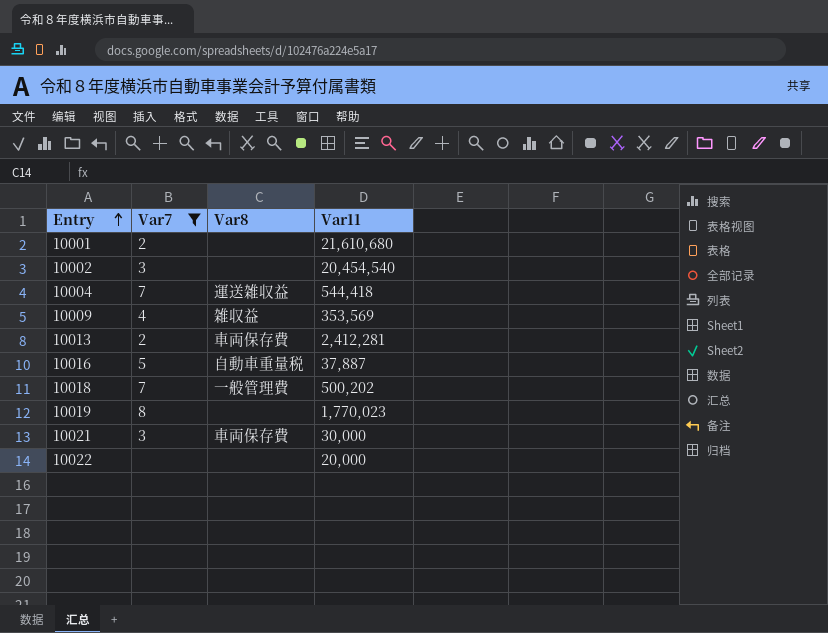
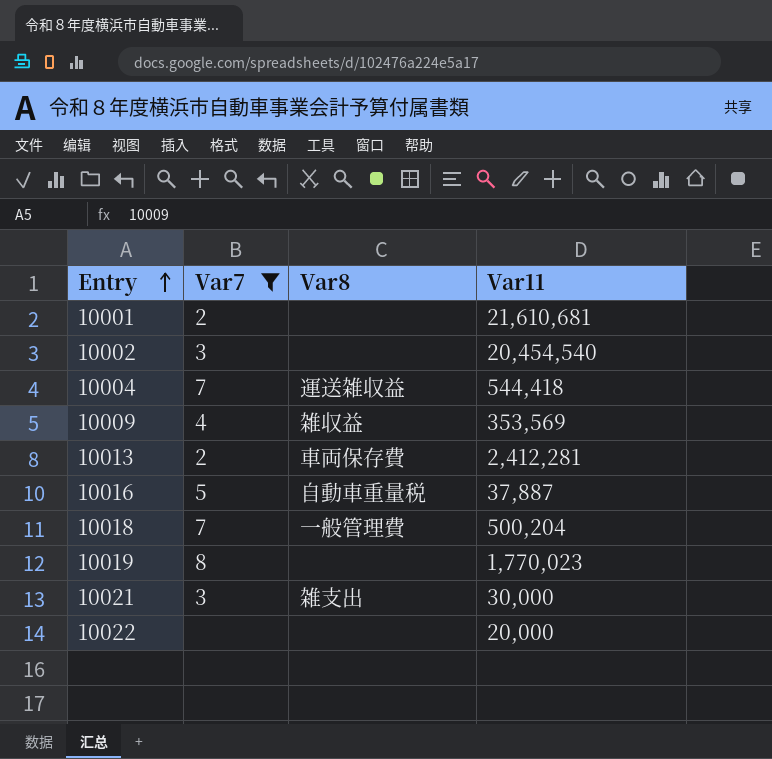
10001 | Var11: 21,610,680 -> 21,610,681
10018 | Var11: 500,202 -> 500,204
10021 | Var8: 車両保存費 -> 雑支出

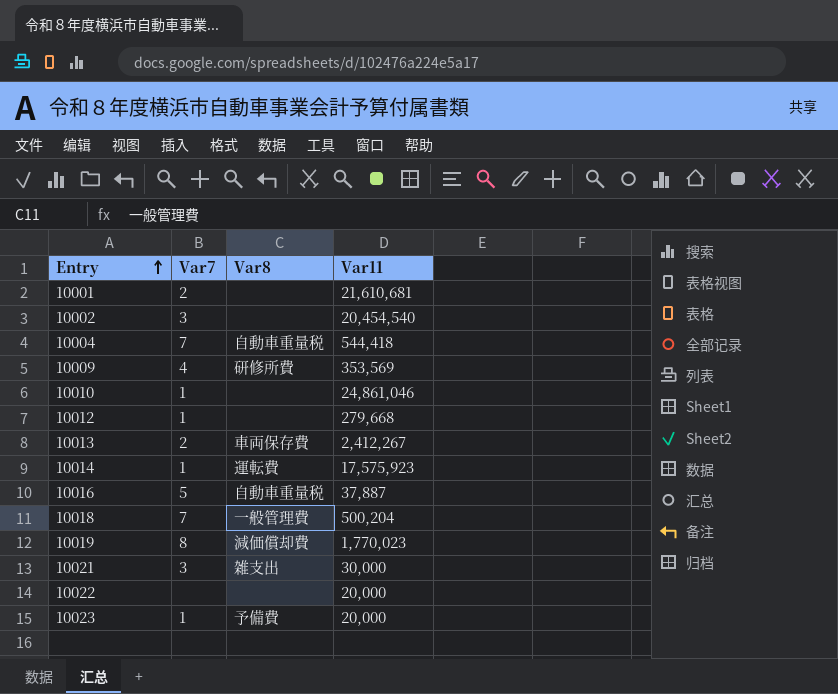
filter: Var7 != 1 -> none
10004 | Var8: 運送雑収益 -> 自動車重量税
10009 | Var8: 雑収益 -> 研修所費
10013 | Var11: 2,412,281 -> 2,412,267
10019 | Var8: none -> 減価償却費

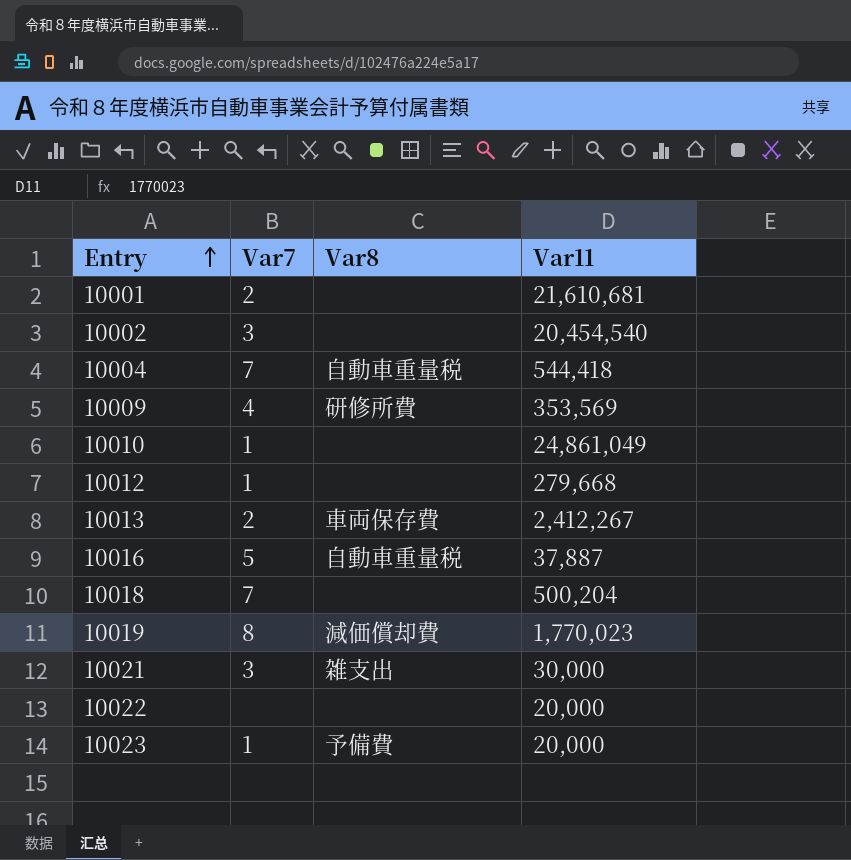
row 10014: 1 | 運転費 | 17,575,923 -> none
10010 | Var11: 24,861,046 -> 24,861,049
10018 | Var8: 一般管理費 -> none

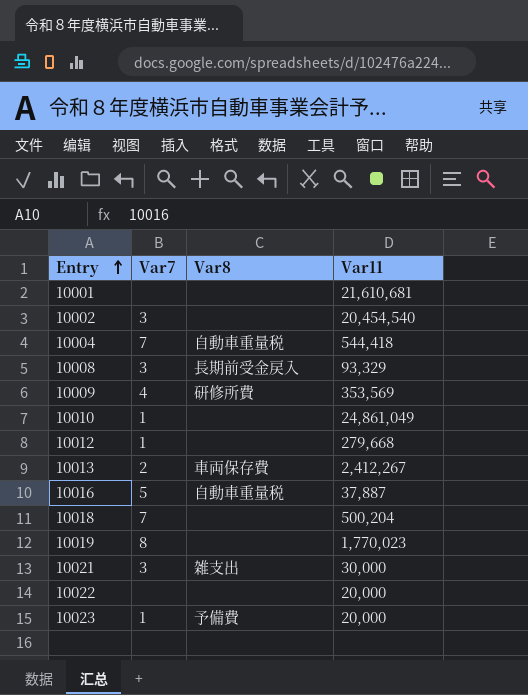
10001 | Var7: 2 -> none
row 10008: none -> 3 | 長期前受金戻入 | 93,329
10019 | Var8: 減価償却費 -> none

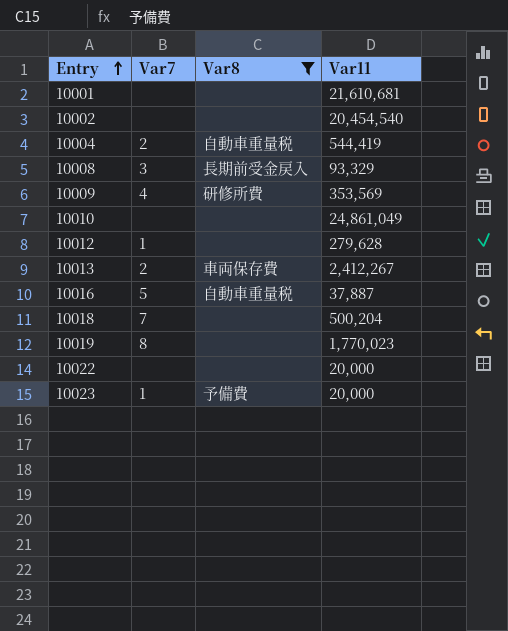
filter: none -> Var8 != 雑支出
10002 | Var7: 3 -> none
10004 | Var7: 7 -> 2
10004 | Var11: 544,418 -> 544,419
10010 | Var7: 1 -> none
10012 | Var11: 279,668 -> 279,628

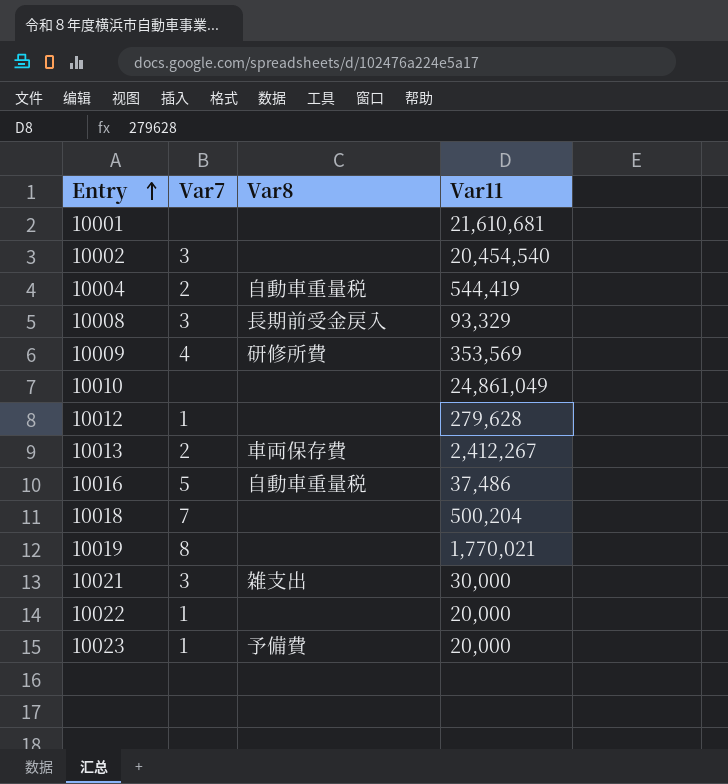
filter: Var8 != 雑支出 -> none
10002 | Var7: none -> 3
10016 | Var11: 37,887 -> 37,486
10019 | Var11: 1,770,023 -> 1,770,021
10022 | Var7: none -> 1

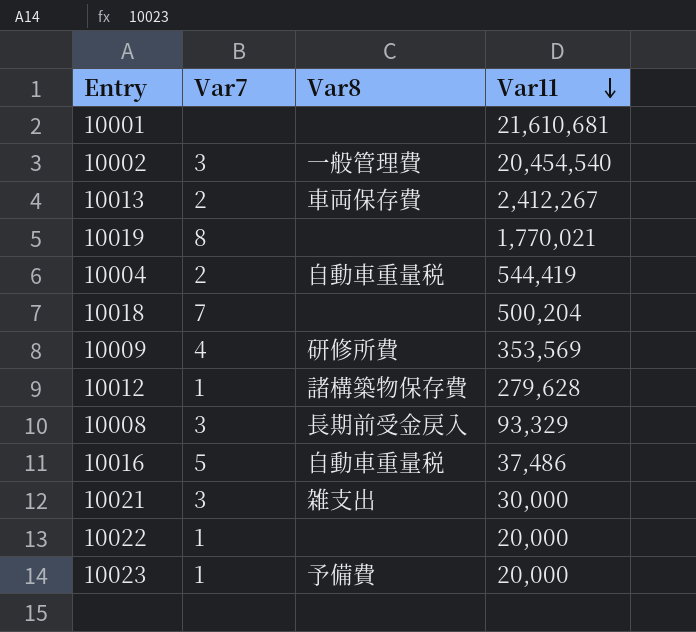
row order: Entry ascending -> Var11 descending
row 10010: none | none | 24,861,049 -> none
10002 | Var8: none -> 一般管理費
10012 | Var8: none -> 諸構築物保存費

